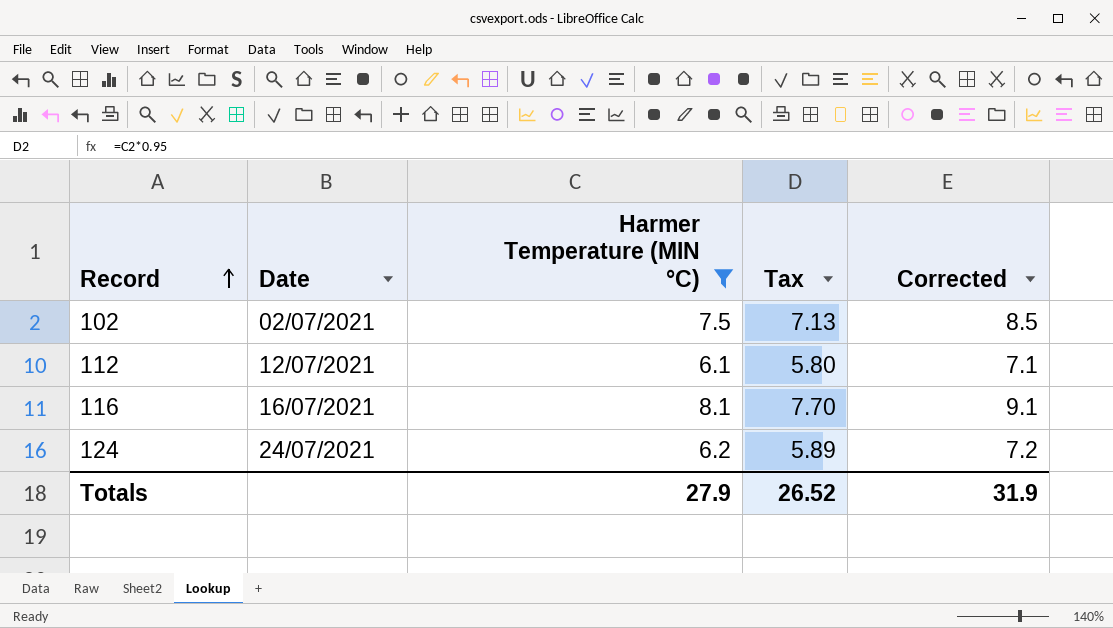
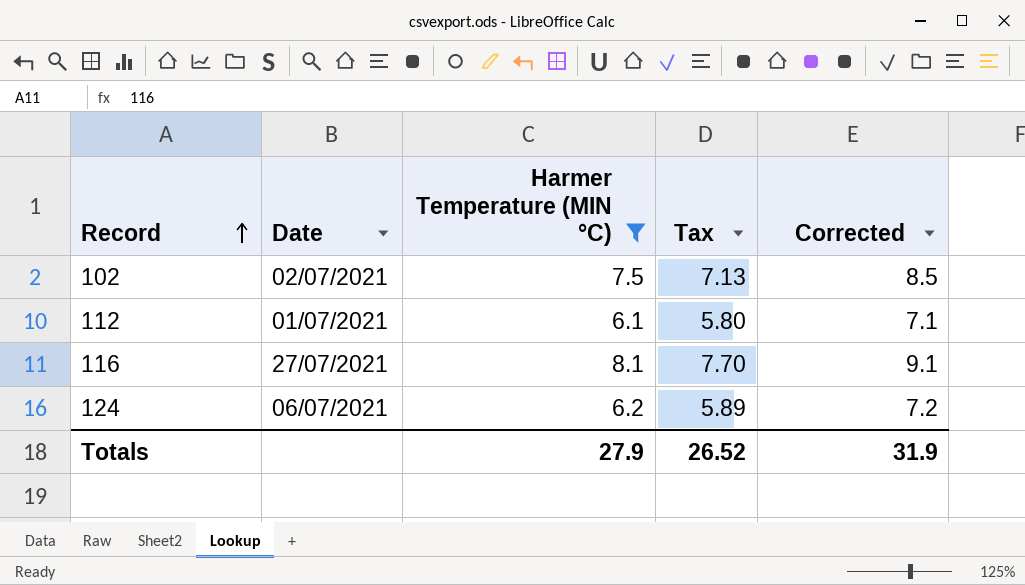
112 | Date: 12/07/2021 -> 01/07/2021
116 | Date: 16/07/2021 -> 27/07/2021
124 | Date: 24/07/2021 -> 06/07/2021

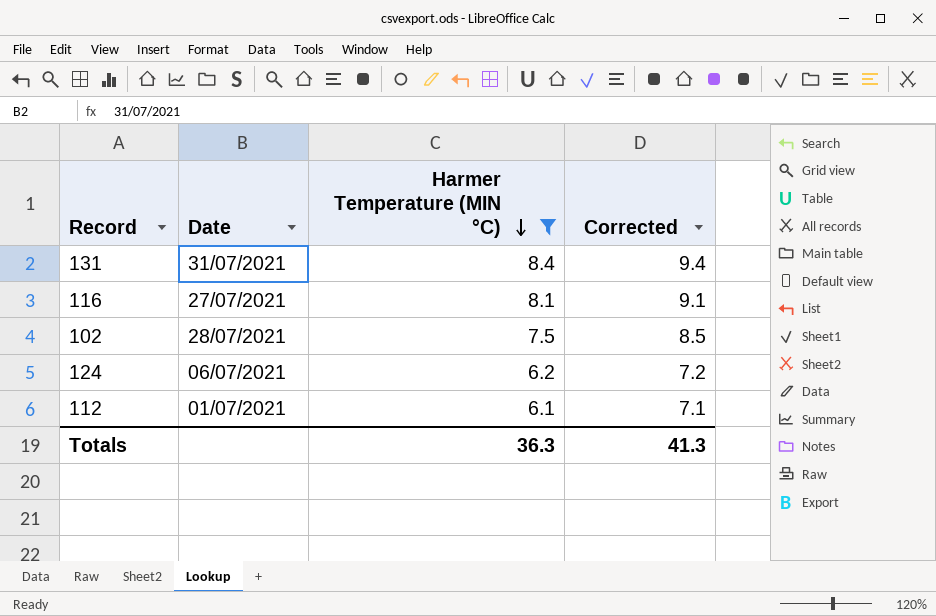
row order: Record ascending -> Harmer Temperature (MIN °C) descending
column Tax | formula: [Harmer Temperature (MIN °C)] * 0.95 -> none
row 131: none -> 31/07/2021 | 8.4 | 9.4
102 | Date: 02/07/2021 -> 28/07/2021
Totals | Harmer Temperature (MIN °C): 27.9 -> 36.3
Totals | Corrected: 31.9 -> 41.3

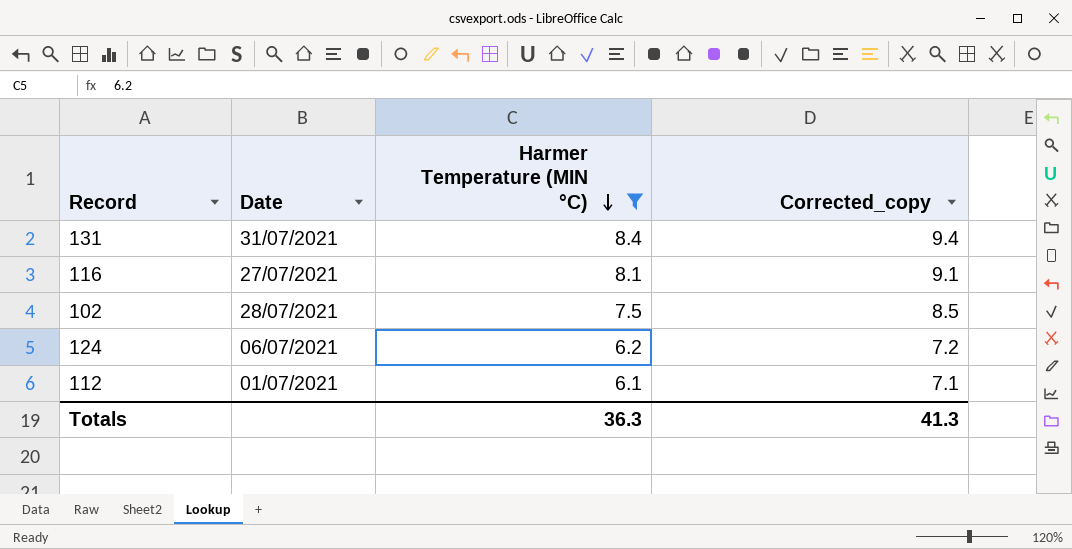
column name: Corrected -> Corrected_copy

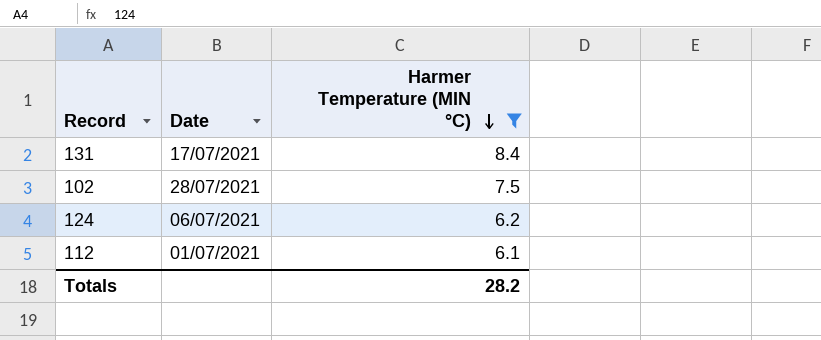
column Corrected_copy | formula: [Harmer Temperature (MIN °C)] + 1 -> none
row 116: 27/07/2021 | 8.1 | 9.1 -> none
131 | Date: 31/07/2021 -> 17/07/2021
Totals | Harmer Temperature (MIN °C): 36.3 -> 28.2

